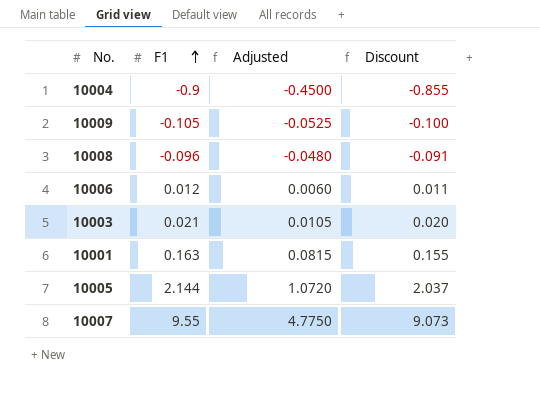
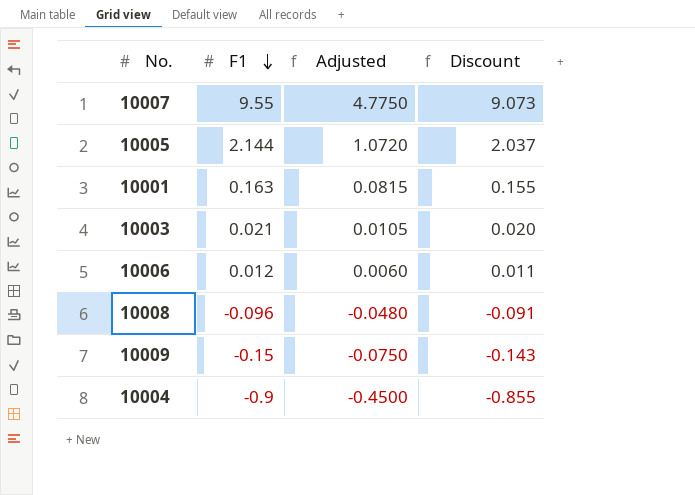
row order: F1 ascending -> F1 descending
10009 | F1: -0.105 -> -0.15
10009 | Adjusted: -0.0525 -> -0.0750
10009 | Discount: -0.100 -> -0.143

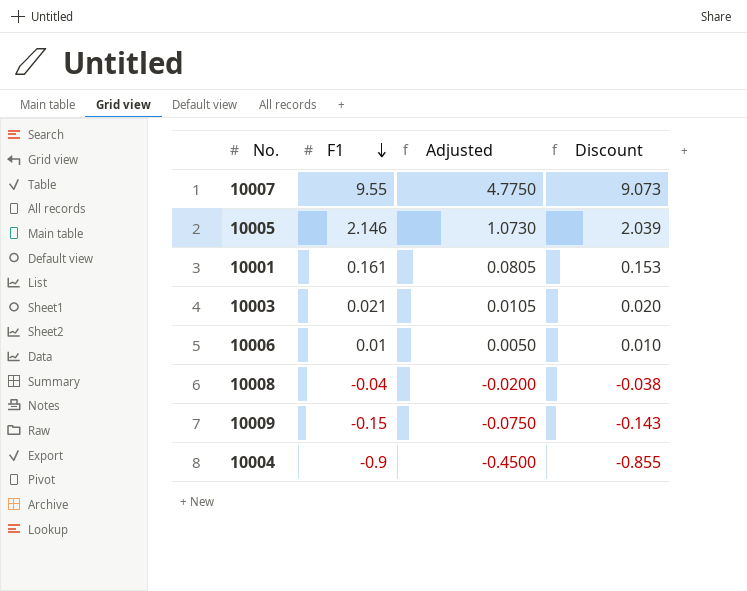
10005 | F1: 2.144 -> 2.146
10005 | Adjusted: 1.0720 -> 1.0730
10005 | Discount: 2.037 -> 2.039
10001 | F1: 0.163 -> 0.161
10001 | Adjusted: 0.0815 -> 0.0805
10001 | Discount: 0.155 -> 0.153
10006 | F1: 0.012 -> 0.01
10006 | Adjusted: 0.0060 -> 0.0050
10006 | Discount: 0.011 -> 0.010
10008 | F1: -0.096 -> -0.04
10008 | Adjusted: -0.0480 -> -0.0200
10008 | Discount: -0.091 -> -0.038

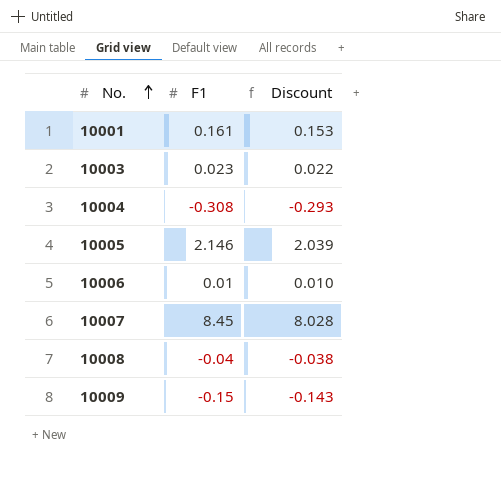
row order: F1 descending -> No. ascending
column Adjusted | formula: [F1] * 0.5 -> none
10003 | F1: 0.021 -> 0.023
10003 | Discount: 0.020 -> 0.022
10004 | F1: -0.9 -> -0.308
10004 | Discount: -0.855 -> -0.293
10007 | F1: 9.55 -> 8.45
10007 | Discount: 9.073 -> 8.028

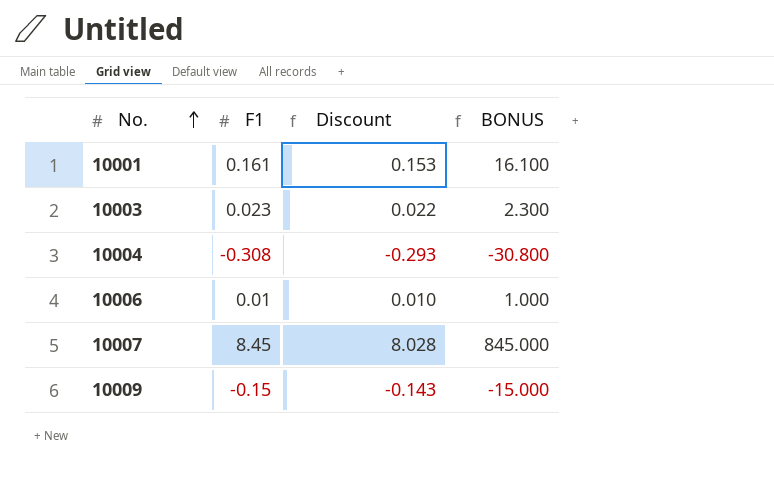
column BONUS | formula: none -> [F1] * 100
row 10005: 2.146 | 2.039 -> none
row 10008: -0.04 | -0.038 -> none

